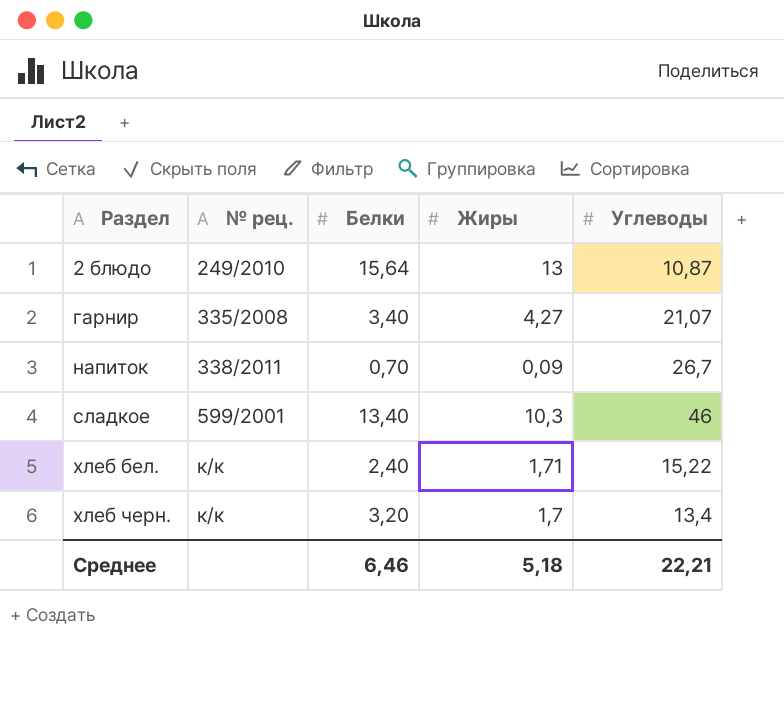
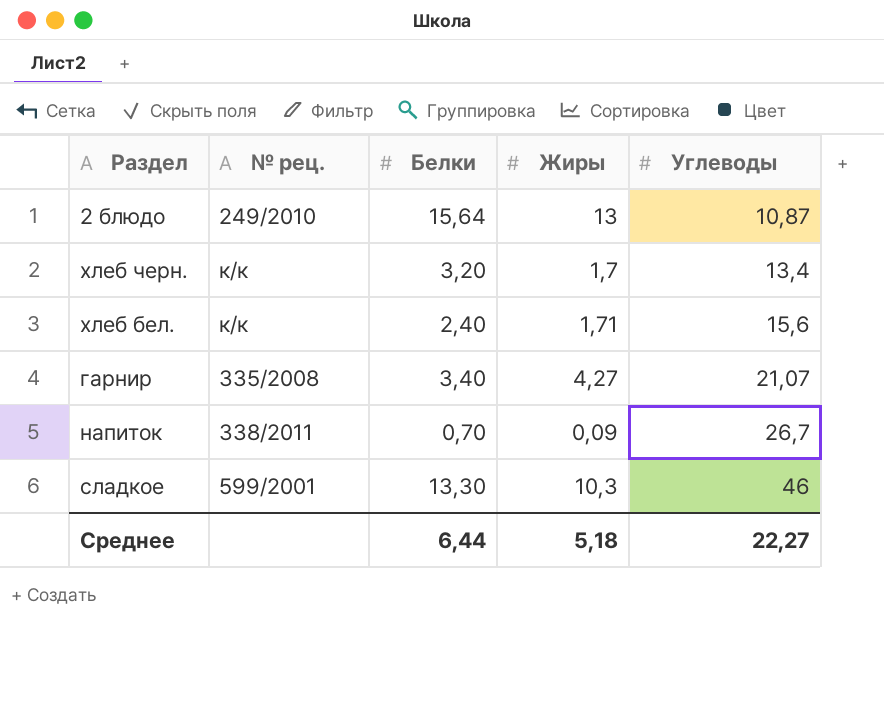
row order: Раздел ascending -> Углеводы ascending
хлеб бел. | Углеводы: 15,22 -> 15,6
сладкое | Белки: 13,40 -> 13,30
Среднее | Белки: 6,46 -> 6,44
Среднее | Углеводы: 22,21 -> 22,27

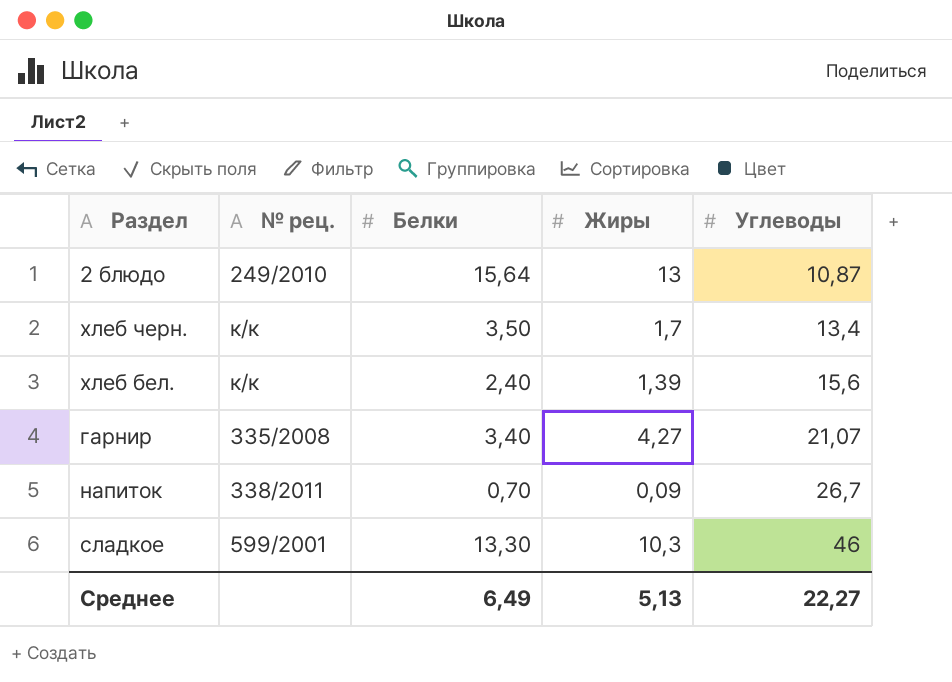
хлеб черн. | Белки: 3,20 -> 3,50
хлеб бел. | Жиры: 1,71 -> 1,39
Среднее | Белки: 6,44 -> 6,49
Среднее | Жиры: 5,18 -> 5,13

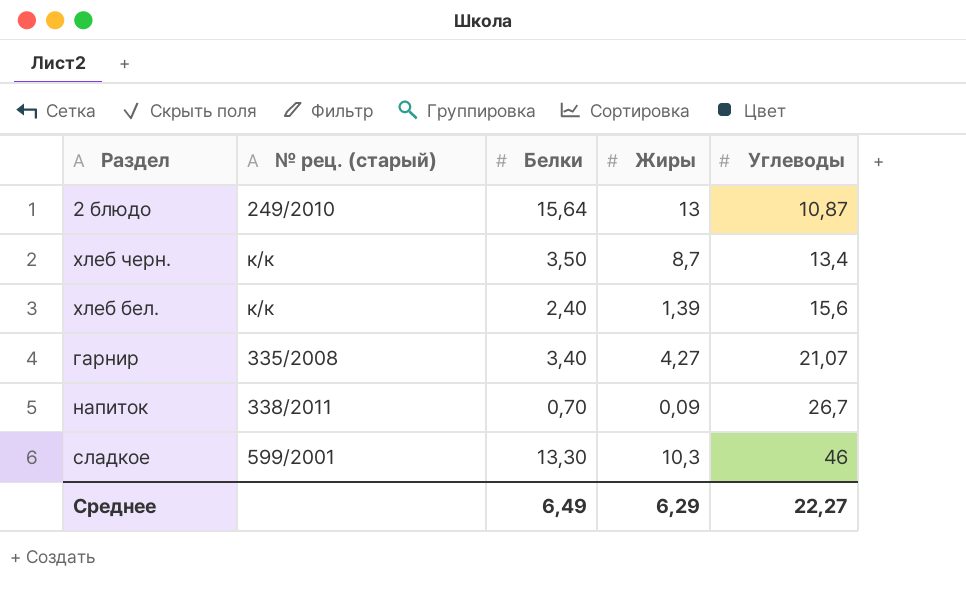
column name: № рец. -> № рец. (старый)
хлеб черн. | Жиры: 1,7 -> 8,7
Среднее | Жиры: 5,13 -> 6,29

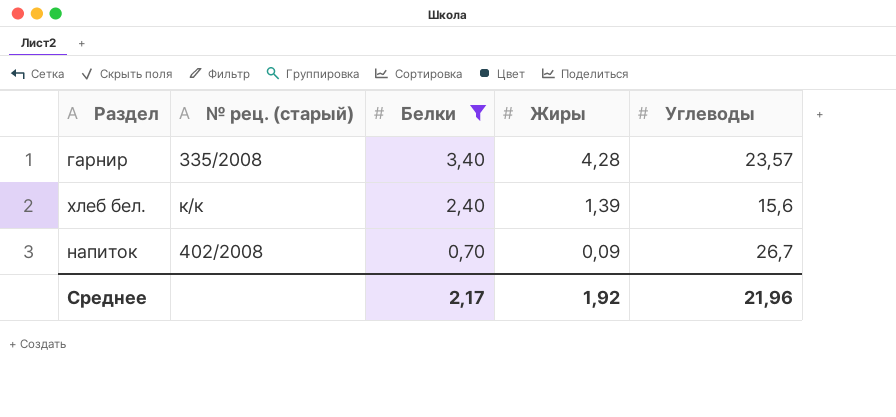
filter: none -> Белки <= 3,40
row order: Углеводы ascending -> Белки descending
гарнир | Жиры: 4,27 -> 4,28
гарнир | Углеводы: 21,07 -> 23,57
напиток | № рец. (старый): 338/2011 -> 402/2008
Среднее | Белки: 6,49 -> 2,17
Среднее | Жиры: 6,29 -> 1,92
Среднее | Углеводы: 22,27 -> 21,96

